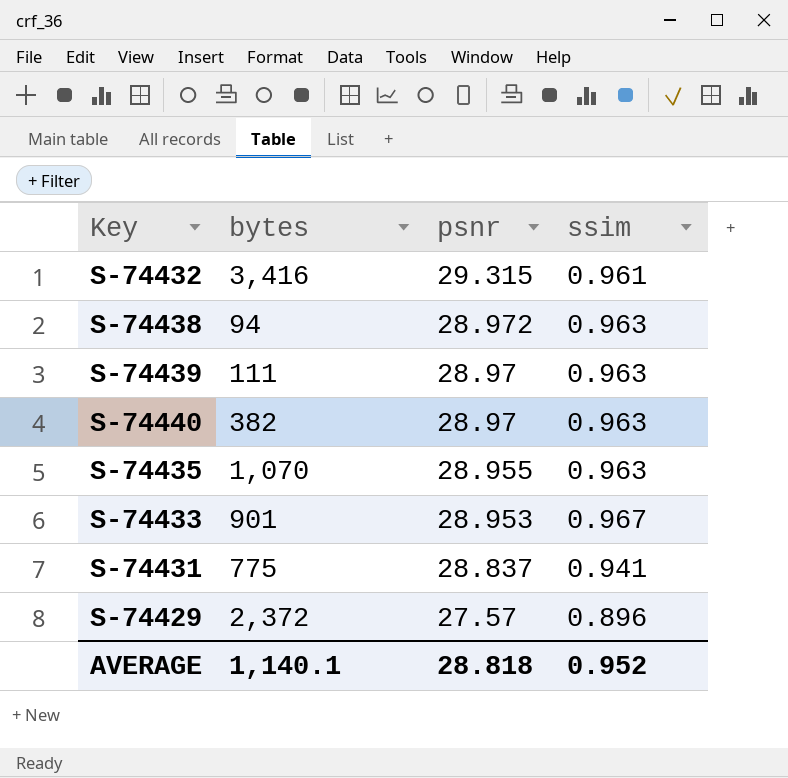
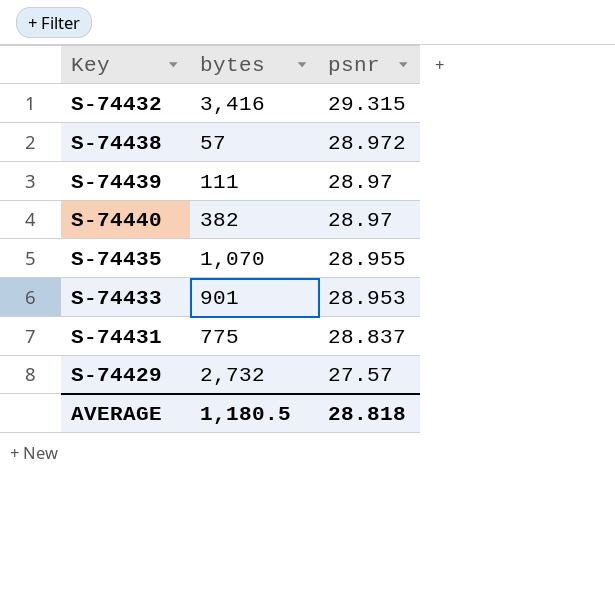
column ssim | position: 4 -> none
S-74438 | bytes: 94 -> 57
S-74429 | bytes: 2,372 -> 2,732
AVERAGE | bytes: 1,140.1 -> 1,180.5

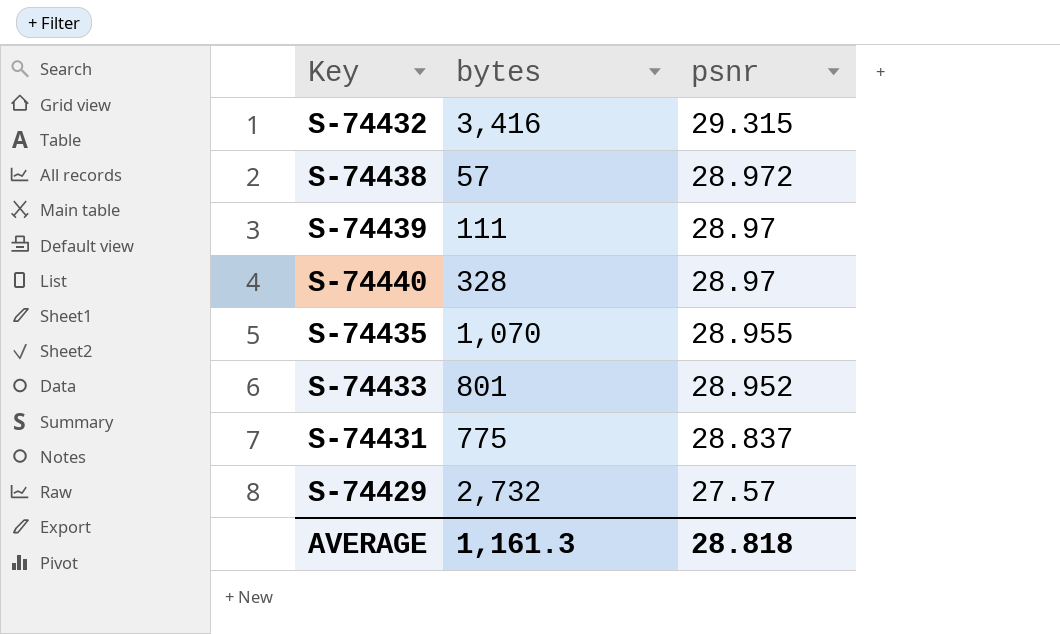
S-74440 | bytes: 382 -> 328
S-74433 | bytes: 901 -> 801
S-74433 | psnr: 28.953 -> 28.952
AVERAGE | bytes: 1,180.5 -> 1,161.3

